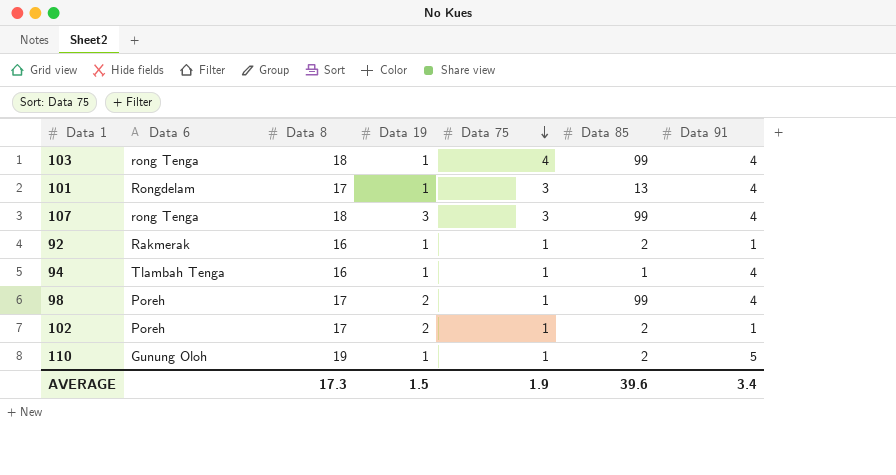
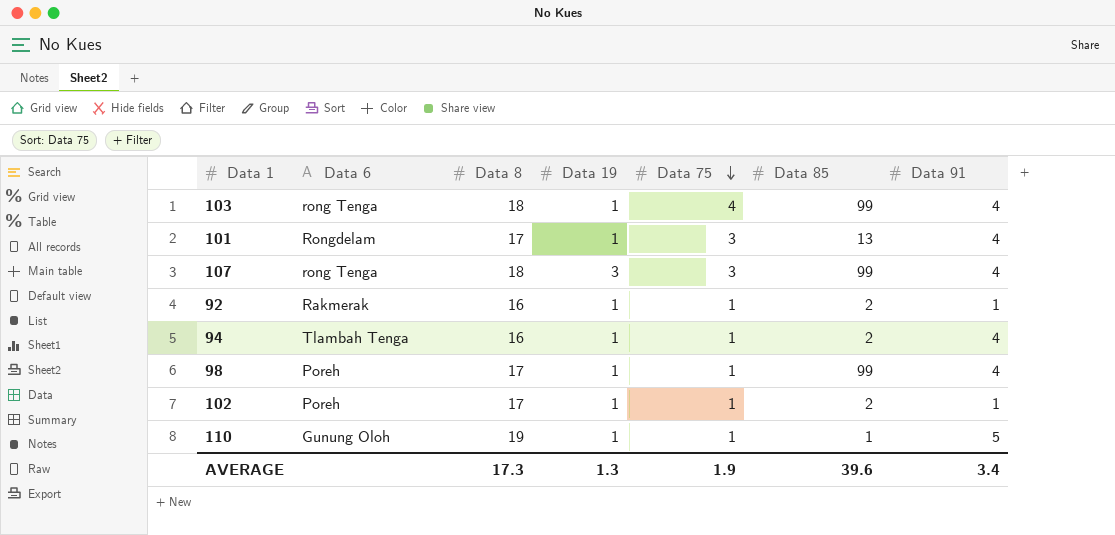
94 | Data 85: 1 -> 2
98 | Data 19: 2 -> 1
102 | Data 19: 2 -> 1
110 | Data 85: 2 -> 1
AVERAGE | Data 19: 1.5 -> 1.3

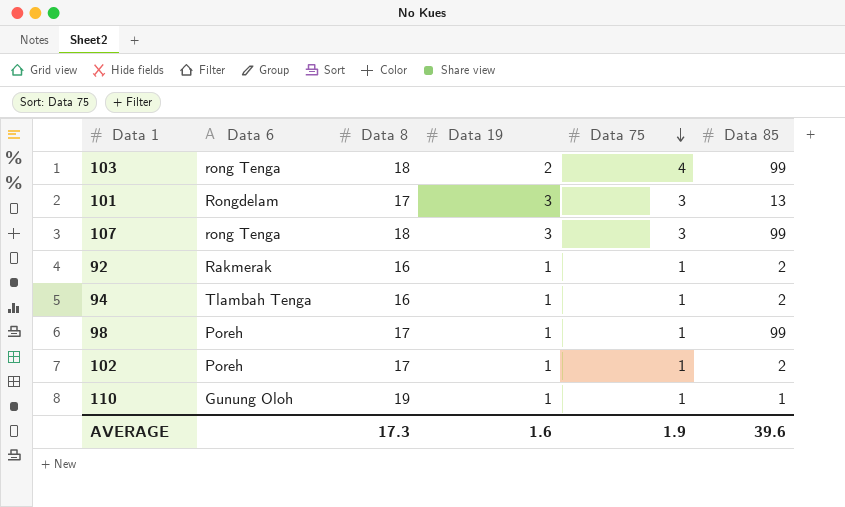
column Data 91 | position: 7 -> none
103 | Data 19: 1 -> 2
101 | Data 19: 1 -> 3
AVERAGE | Data 19: 1.3 -> 1.6

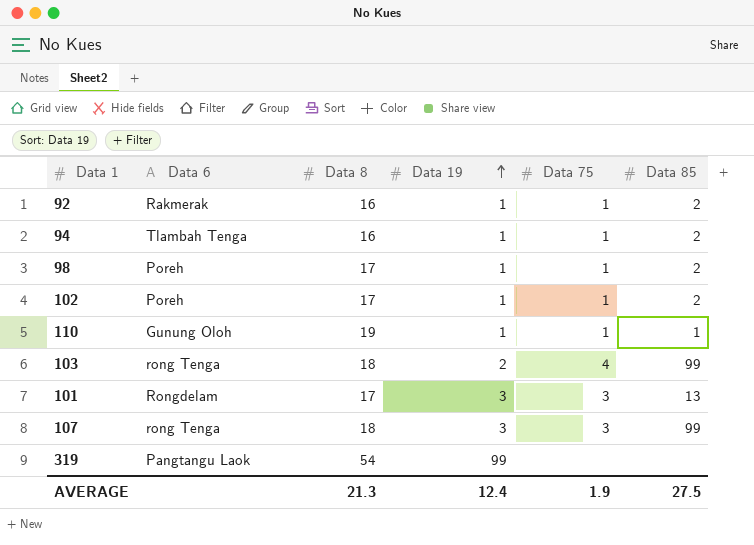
row order: Data 75 descending -> Data 19 ascending
98 | Data 85: 99 -> 2
row 319: none -> Pangtangu Laok | 54 | 99 | none | none
AVERAGE | Data 8: 17.3 -> 21.3
AVERAGE | Data 19: 1.6 -> 12.4
AVERAGE | Data 85: 39.6 -> 27.5

